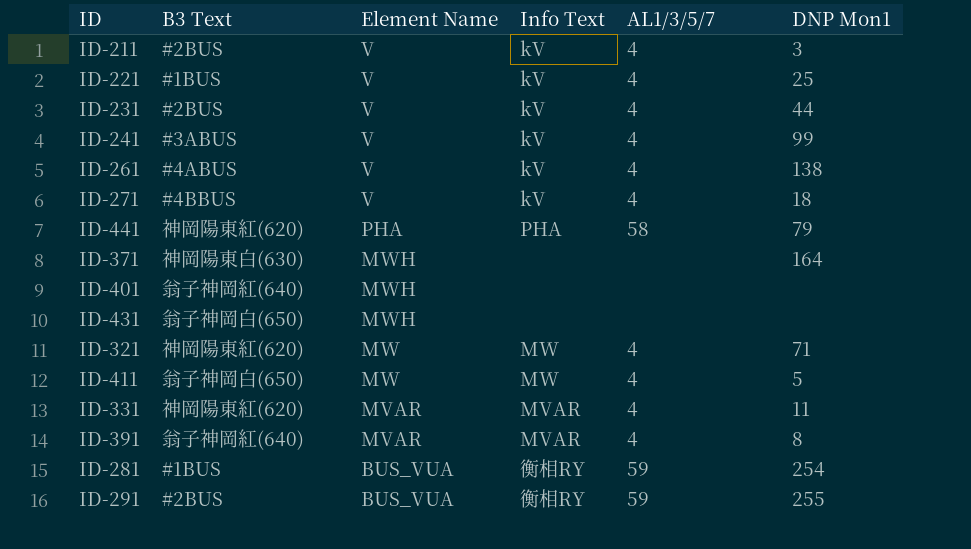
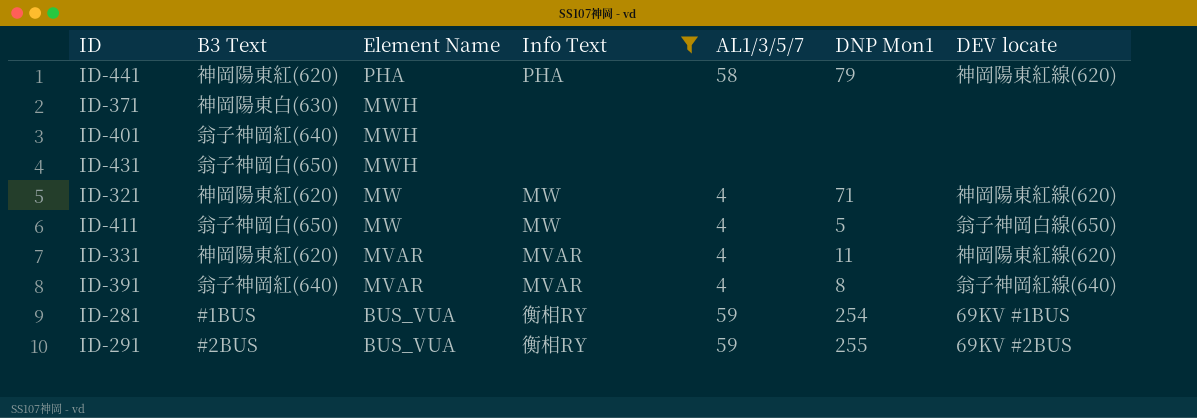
filter: none -> Info Text != kV
column DEV locate | position: none -> 7
ID-371 | DNP Mon1: 164 -> none

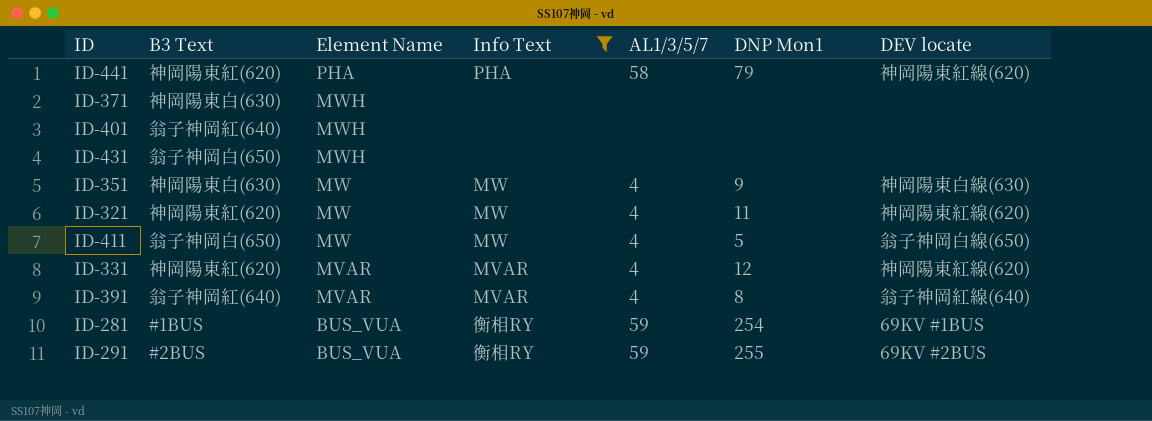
row ID-351: none -> 神岡陽東白(630) | MW | MW | 4 | 9 | 神岡陽東白線(630)
ID-321 | DNP Mon1: 71 -> 11
ID-331 | DNP Mon1: 11 -> 12

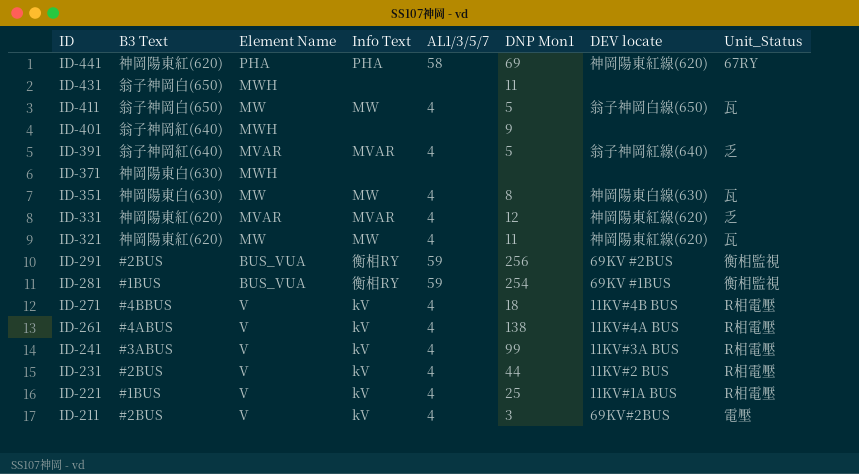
filter: Info Text != kV -> none
row order: Element Name descending -> ID descending
column Unit_Status | position: none -> 8
ID-441 | DNP Mon1: 79 -> 69
ID-431 | DNP Mon1: none -> 11
ID-401 | DNP Mon1: none -> 9
ID-391 | DNP Mon1: 8 -> 5
ID-351 | DNP Mon1: 9 -> 8
ID-291 | DNP Mon1: 255 -> 256

